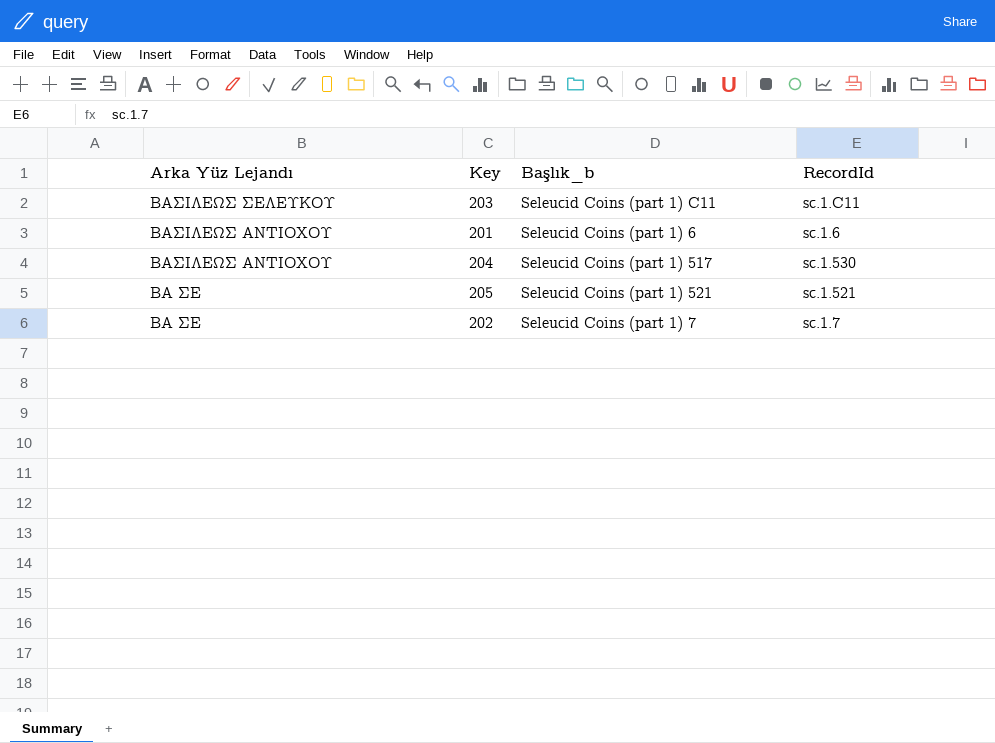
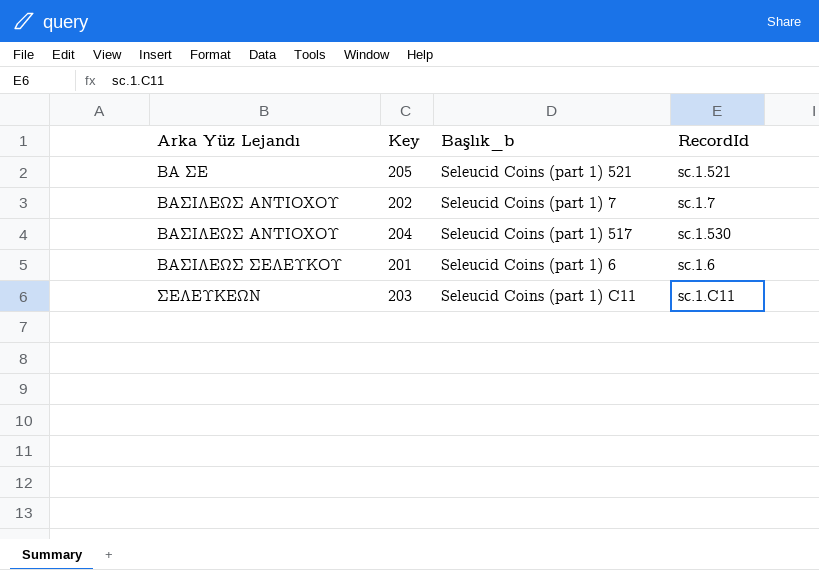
row order: Arka Yüz Lejandı descending -> Arka Yüz Lejandı ascending
202 | Arka Yüz Lejandı: BA ΣΕ -> BAΣΙΛΕΩΣ ANTIOXOΥ
201 | Arka Yüz Lejandı: BAΣΙΛΕΩΣ ANTIOXOΥ -> BAΣΙΛΕΩΣ ΣΕΛΕΥΚΟΥ
203 | Arka Yüz Lejandı: BAΣΙΛΕΩΣ ΣΕΛΕΥΚΟΥ -> ΣΕΛΕΥΚEΩN

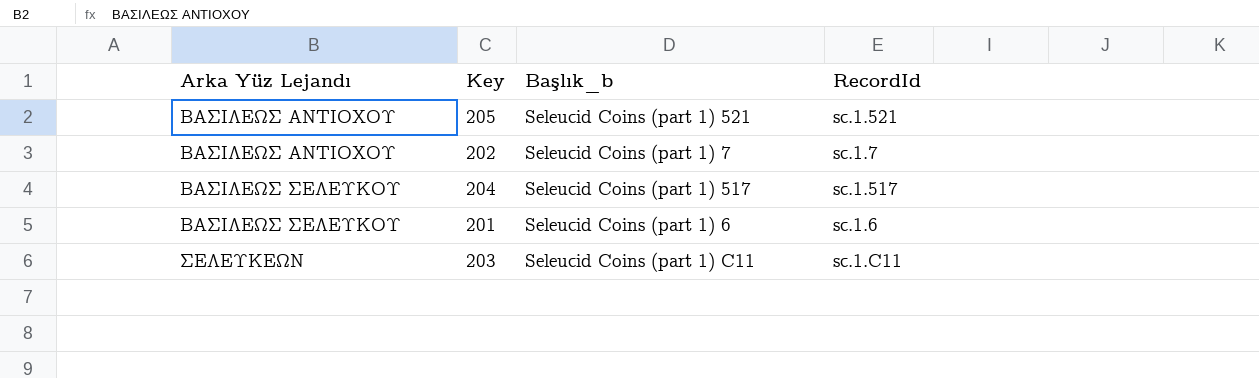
205 | Arka Yüz Lejandı: BA ΣΕ -> BAΣΙΛΕΩΣ ANTIOXOΥ
204 | Arka Yüz Lejandı: BAΣΙΛΕΩΣ ANTIOXOΥ -> BAΣΙΛΕΩΣ ΣΕΛΕΥΚΟΥ
204 | RecordId: sc.1.530 -> sc.1.517

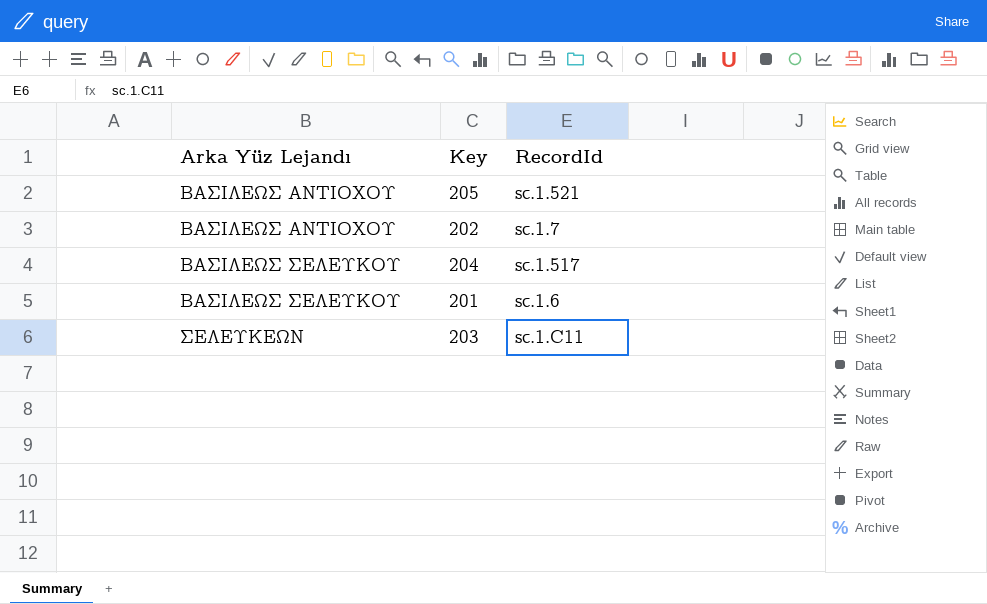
column Başlık_b | position: 3 -> none

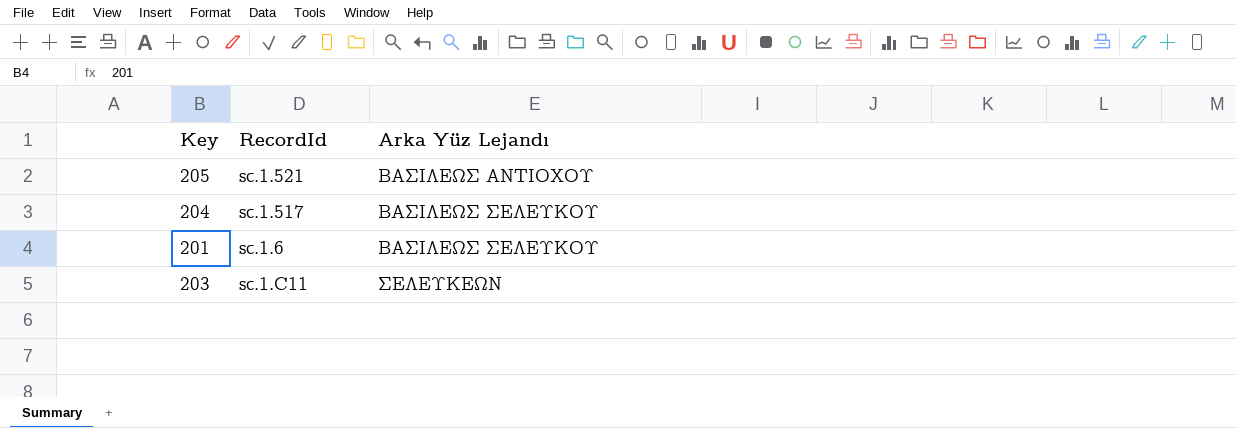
column Arka Yüz Lejandı | position: 1 -> 3
row 202: BAΣΙΛΕΩΣ ANTIOXOΥ | sc.1.7 -> none

